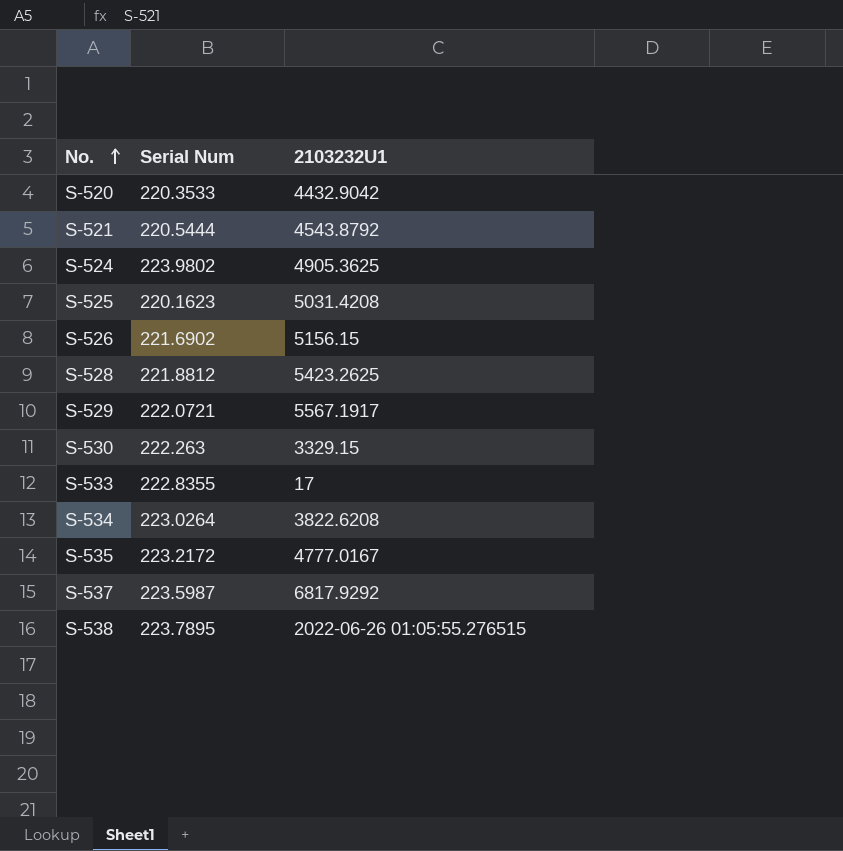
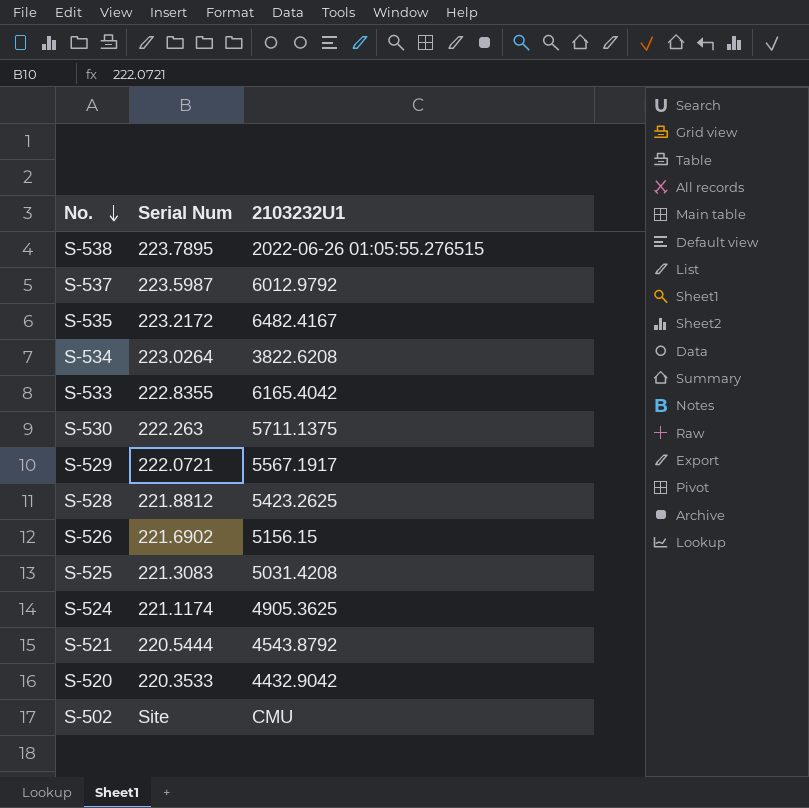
row order: No. ascending -> No. descending
S-537 | 2103232U1: 6817.9292 -> 6012.9792
S-535 | 2103232U1: 4777.0167 -> 6482.4167
S-533 | 2103232U1: 17 -> 6165.4042
S-530 | 2103232U1: 3329.15 -> 5711.1375
S-525 | Serial Num: 220.1623 -> 221.3083
S-524 | Serial Num: 223.9802 -> 221.1174
row S-502: none -> Site | CMU

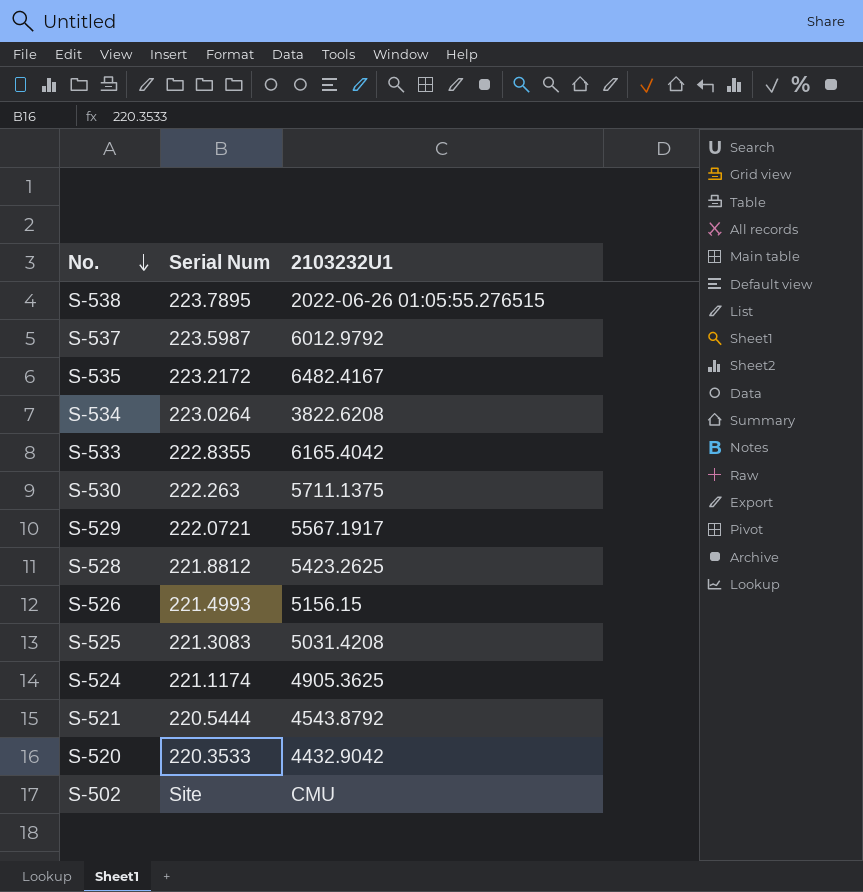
S-526 | Serial Num: 221.6902 -> 221.4993

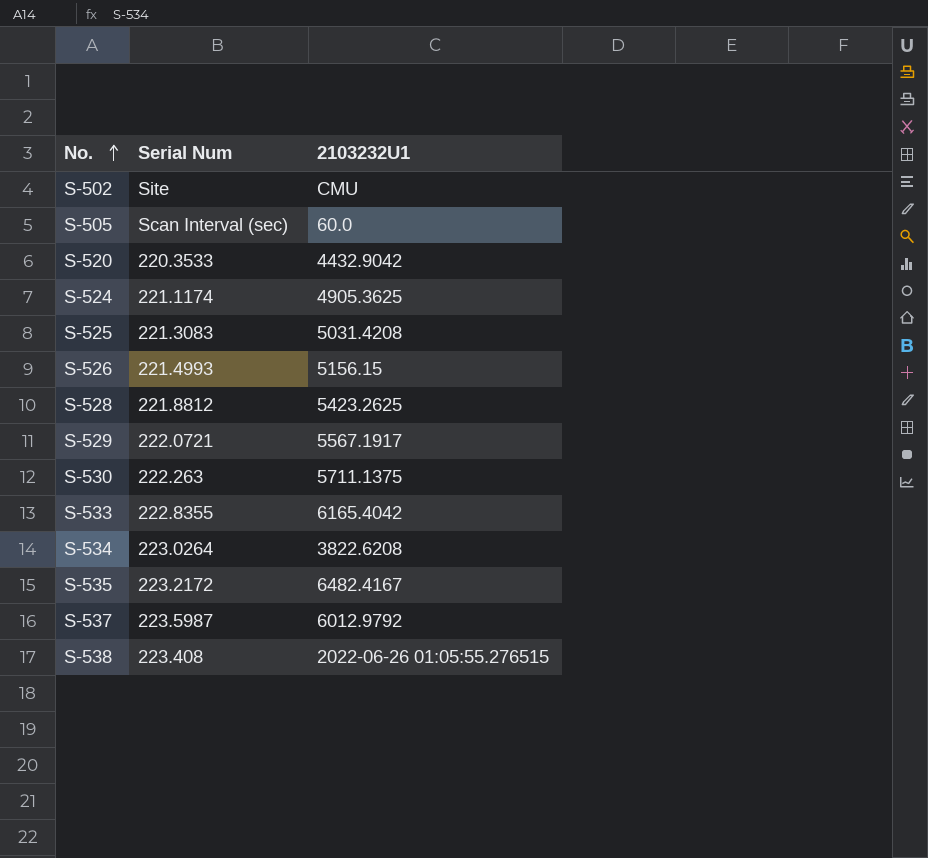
row order: No. descending -> No. ascending
row S-521: 220.5444 | 4543.8792 -> none
row S-505: none -> Scan Interval (sec) | 60.0
S-538 | Serial Num: 223.7895 -> 223.408

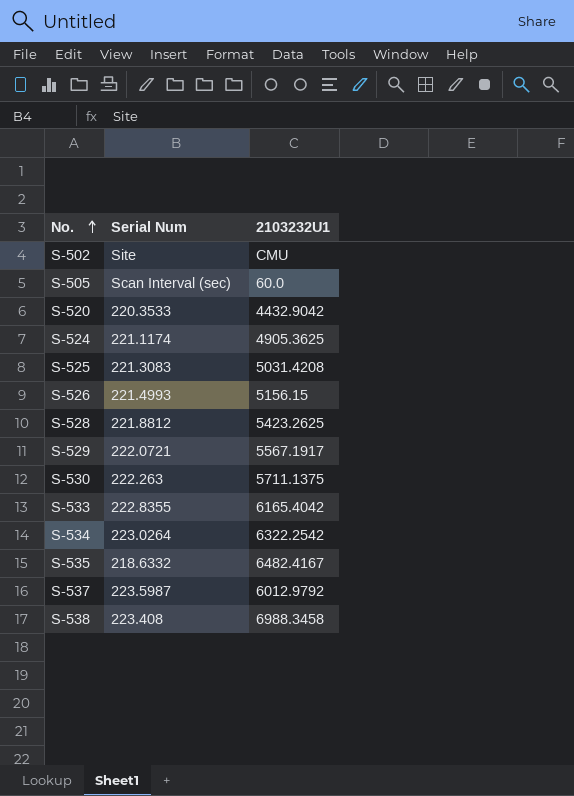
S-534 | 2103232U1: 3822.6208 -> 6322.2542
S-535 | Serial Num: 223.2172 -> 218.6332
S-538 | 2103232U1: 2022-06-26 01:05:55.276515 -> 6988.3458

